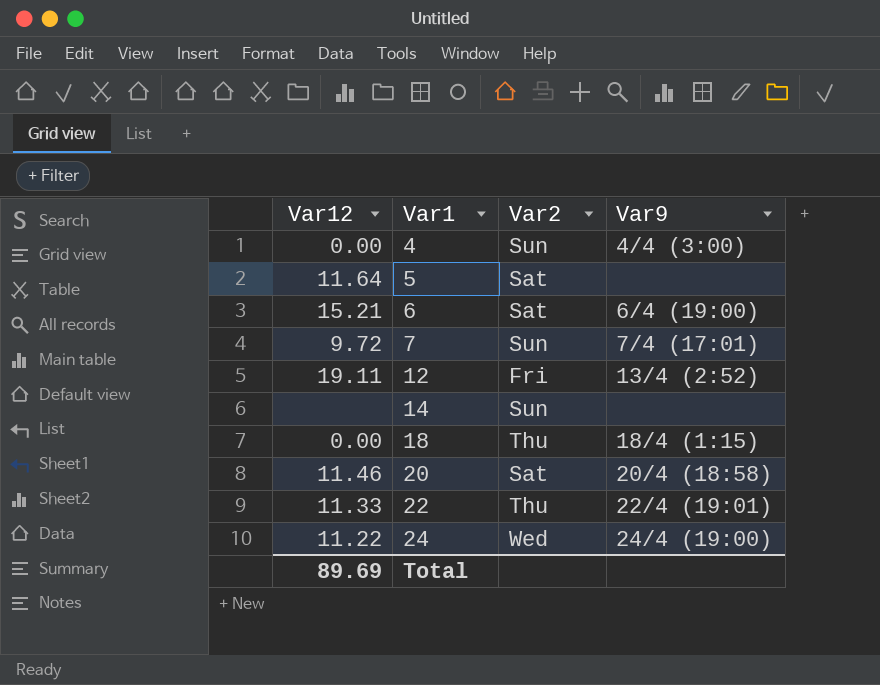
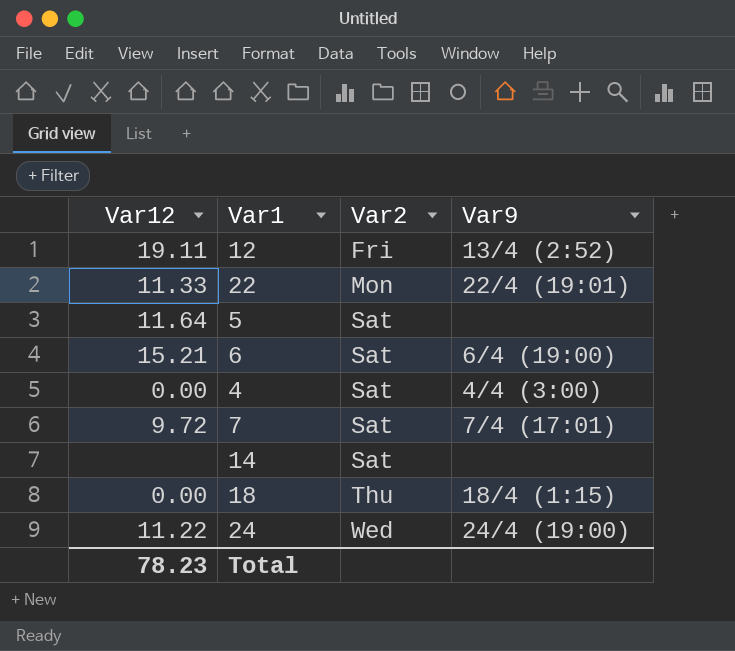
row order: Var1 ascending -> Var2 ascending
row 20: 11.46 | Sat | 20/4 (18:58) -> none
22 | Var2: Thu -> Mon
4 | Var2: Sun -> Sat
7 | Var2: Sun -> Sat
14 | Var2: Sun -> Sat
Total | Var12: 89.69 -> 78.23

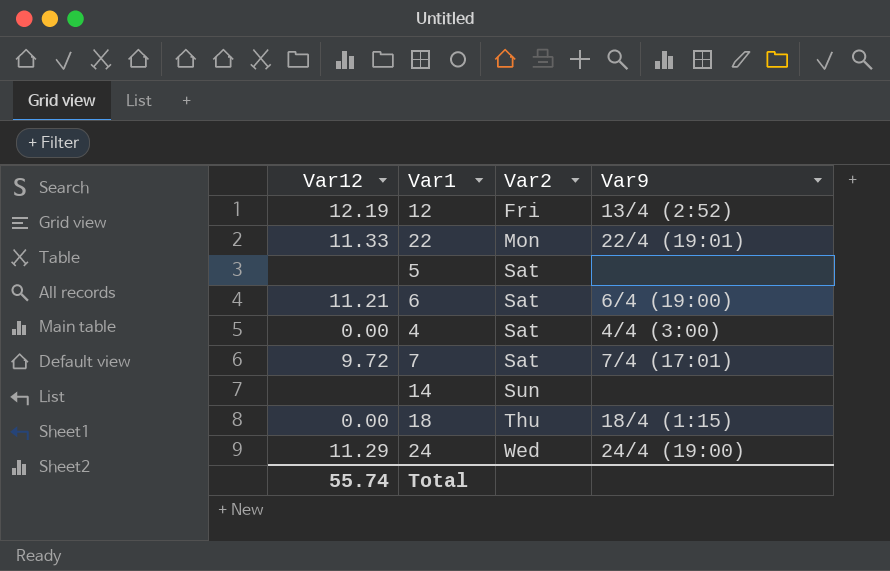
12 | Var12: 19.11 -> 12.19
5 | Var12: 11.64 -> none
6 | Var12: 15.21 -> 11.21
14 | Var2: Sat -> Sun
24 | Var12: 11.22 -> 11.29
Total | Var12: 78.23 -> 55.74

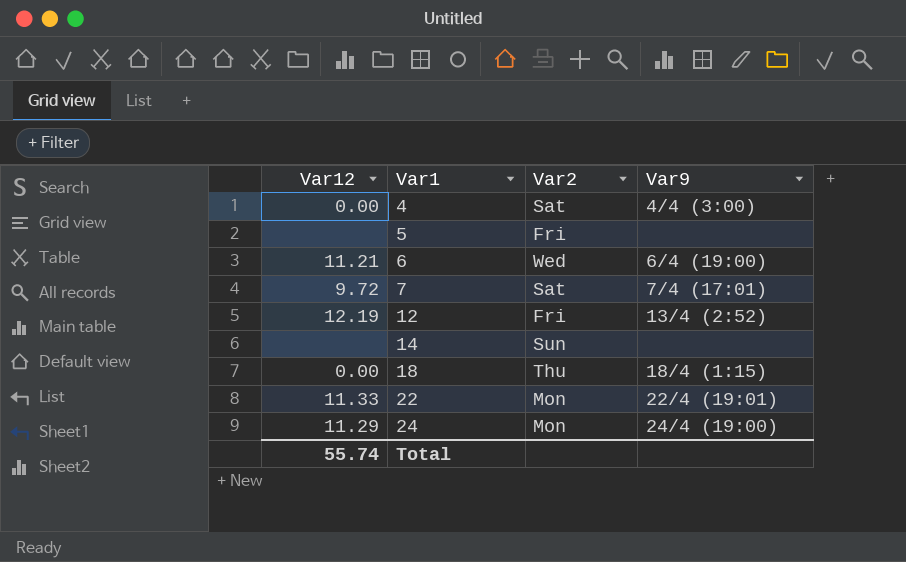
row order: Var2 ascending -> Var1 ascending
5 | Var2: Sat -> Fri
6 | Var2: Sat -> Wed
24 | Var2: Wed -> Mon

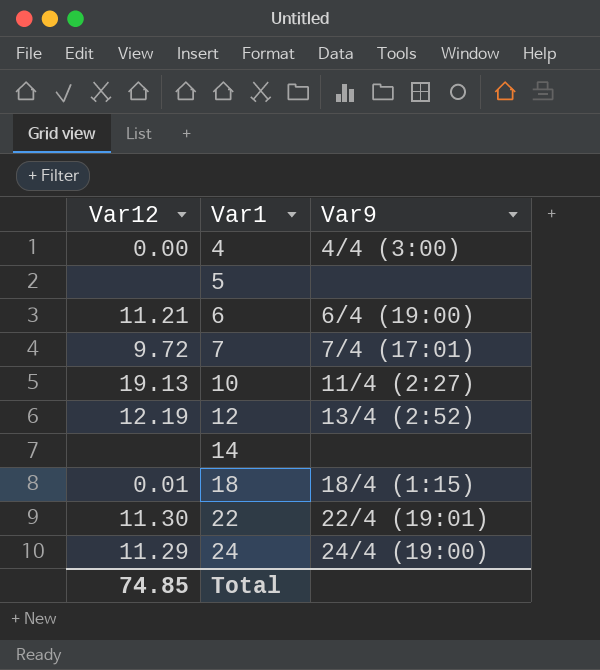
column Var2 | position: 3 -> none
row 10: none -> 19.13 | 11/4 (2:27)
18 | Var12: 0.00 -> 0.01
22 | Var12: 11.33 -> 11.30
Total | Var12: 55.74 -> 74.85

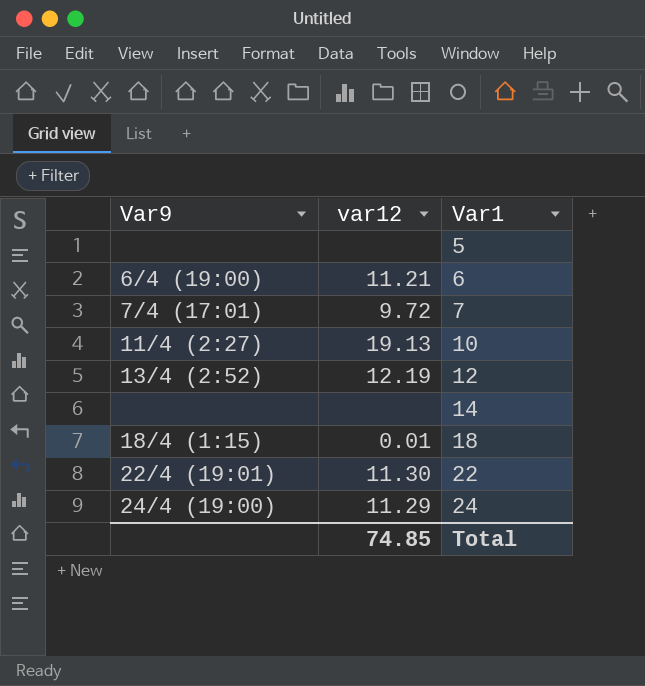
column Var9 | position: 3 -> 1
column name: Var12 -> var12
row 4: 0.00 | 4/4 (3:00) -> none

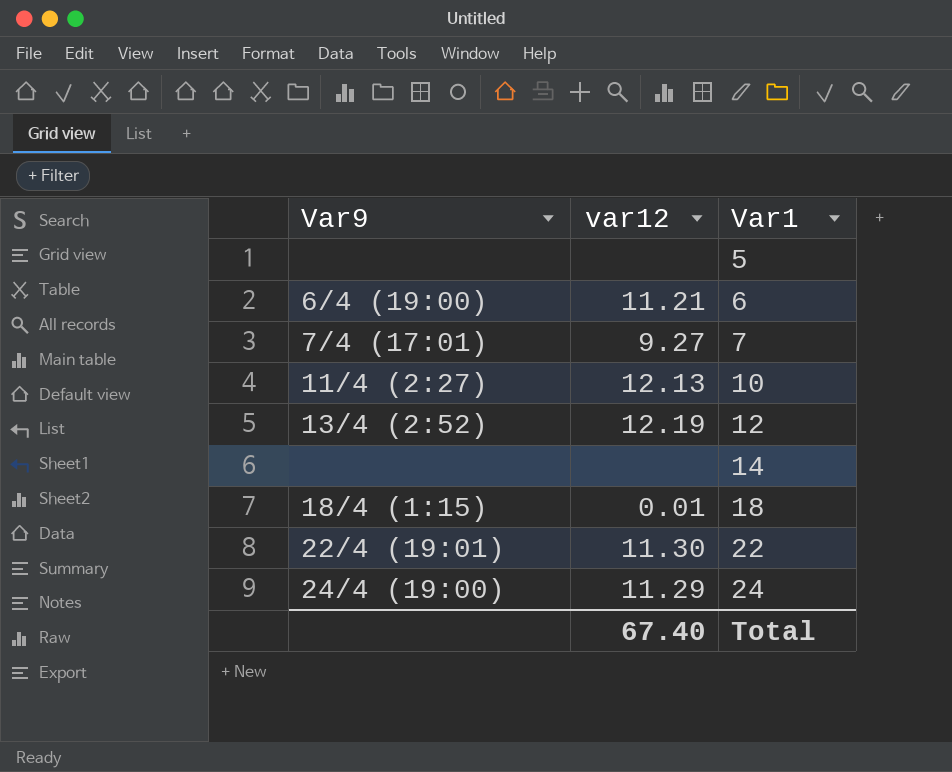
7 | var12: 9.72 -> 9.27
10 | var12: 19.13 -> 12.13
Total | var12: 74.85 -> 67.40

